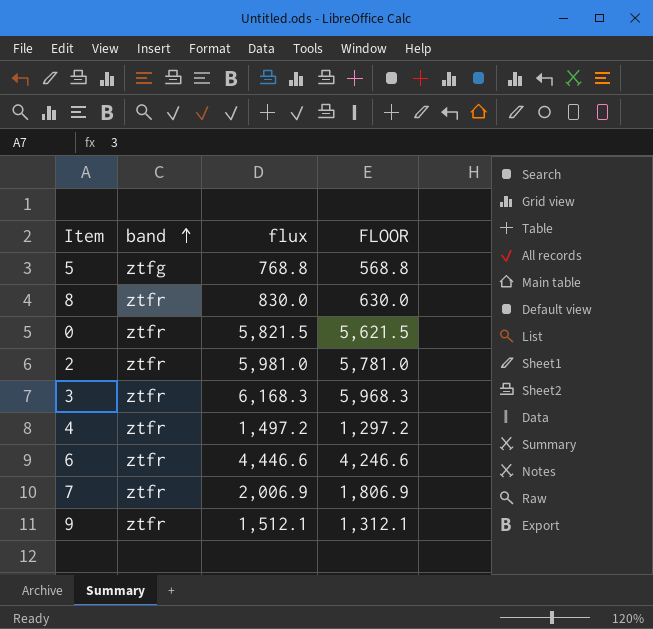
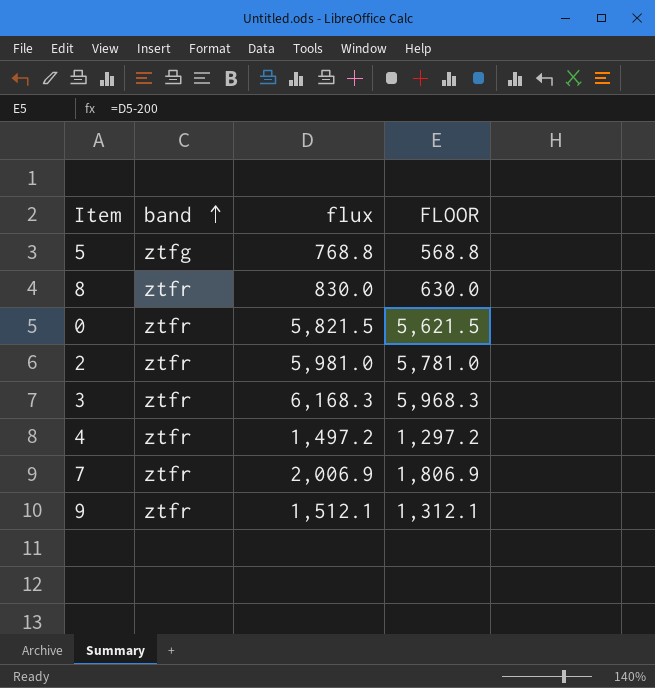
row 6: ztfr | 4,446.6 | 4,246.6 -> none

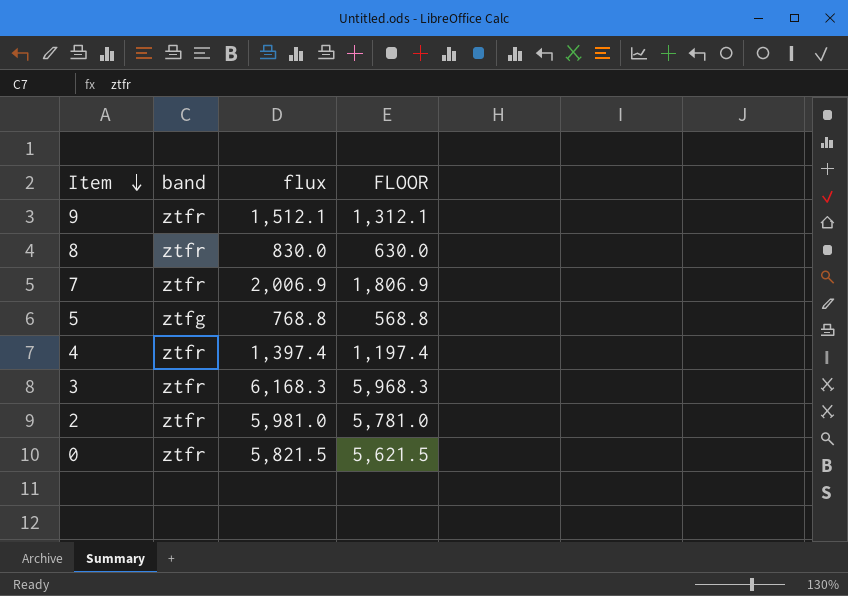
row order: band ascending -> Item descending
4 | flux: 1,497.2 -> 1,397.4
4 | FLOOR: 1,297.2 -> 1,197.4

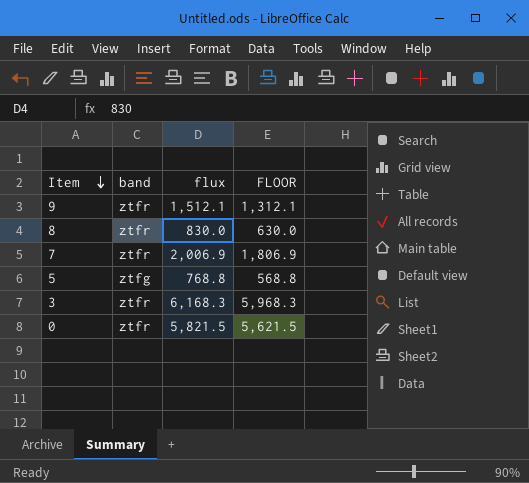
row 4: ztfr | 1,397.4 | 1,197.4 -> none
row 2: ztfr | 5,981.0 | 5,781.0 -> none

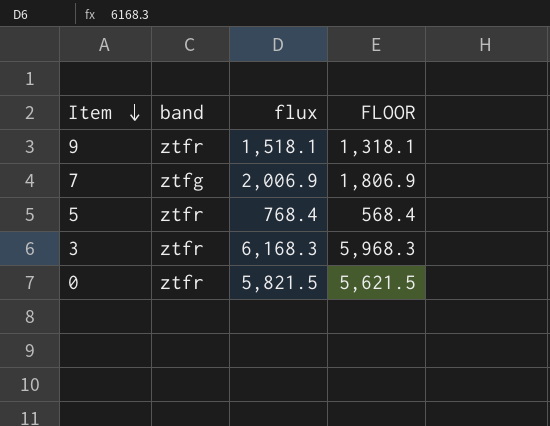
row 8: ztfr | 830.0 | 630.0 -> none
9 | flux: 1,512.1 -> 1,518.1
9 | FLOOR: 1,312.1 -> 1,318.1
7 | band: ztfr -> ztfg
5 | band: ztfg -> ztfr
5 | flux: 768.8 -> 768.4
5 | FLOOR: 568.8 -> 568.4

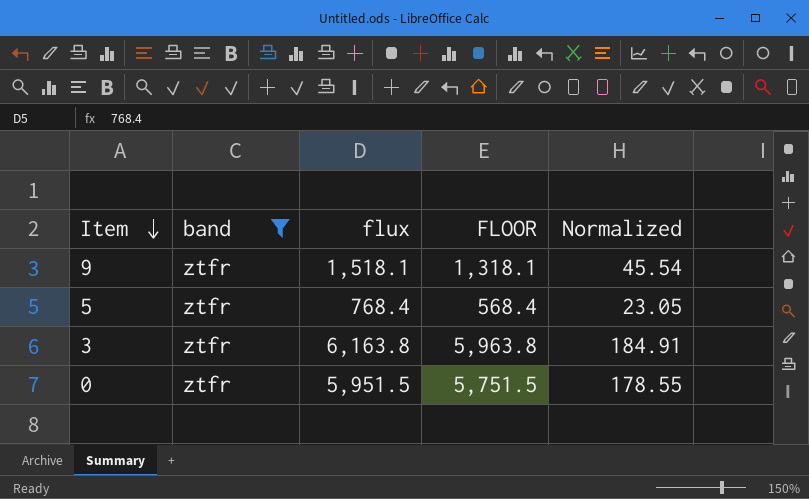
filter: none -> band = ztfr
column Normalized | formula: none -> [flux] * 0.03
3 | flux: 6,168.3 -> 6,163.8
3 | FLOOR: 5,968.3 -> 5,963.8
0 | flux: 5,821.5 -> 5,951.5
0 | FLOOR: 5,621.5 -> 5,751.5

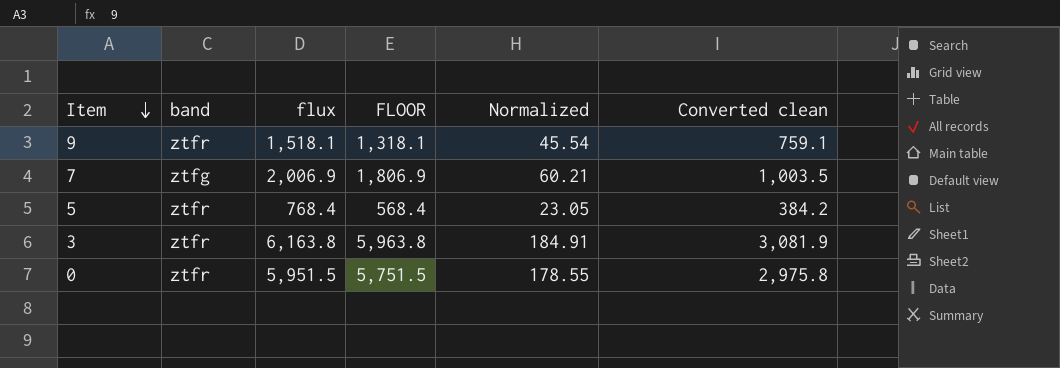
filter: band = ztfr -> none
column Converted clean | formula: none -> [flux] * 0.5

